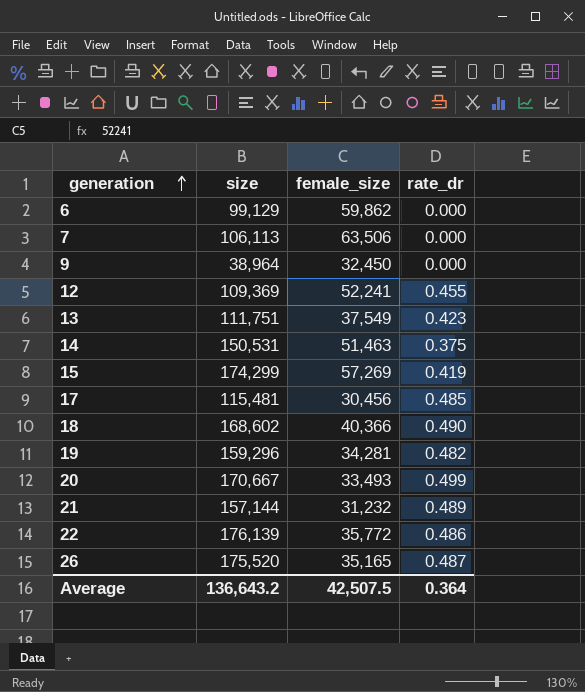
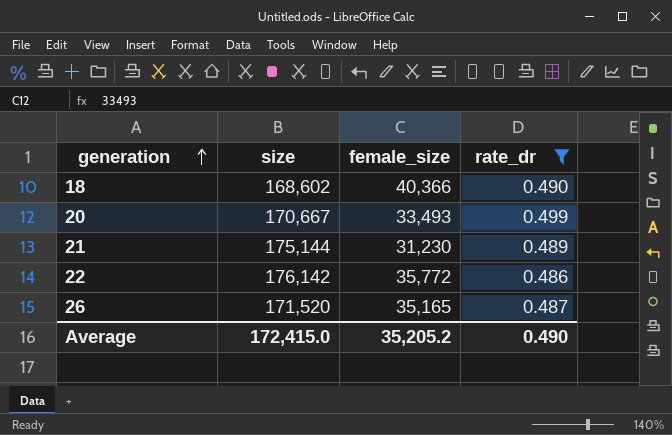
filter: none -> rate_dr >= 0.486
21 | size: 157,144 -> 175,144
21 | female_size: 31,232 -> 31,230
22 | size: 176,139 -> 176,142
26 | size: 175,520 -> 171,520
Average | size: 136,643.2 -> 172,415.0
Average | female_size: 42,507.5 -> 35,205.2
Average | rate_dr: 0.364 -> 0.490

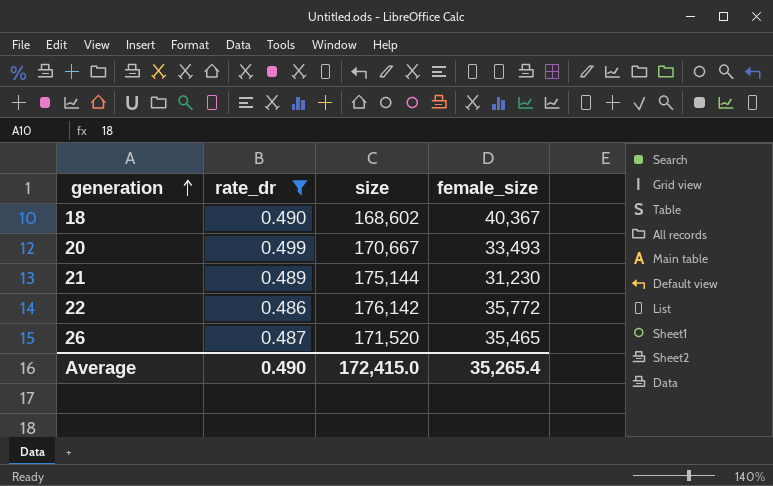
column rate_dr | position: 4 -> 2
18 | female_size: 40,366 -> 40,367
26 | female_size: 35,165 -> 35,465
Average | female_size: 35,205.2 -> 35,265.4

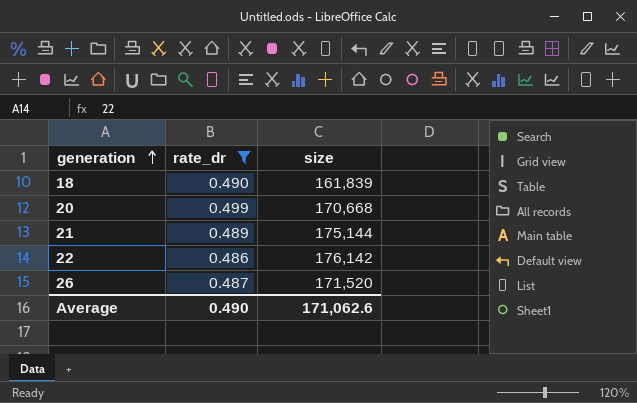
column female_size | position: 4 -> none
18 | size: 168,602 -> 161,839
20 | size: 170,667 -> 170,668
Average | size: 172,415.0 -> 171,062.6

